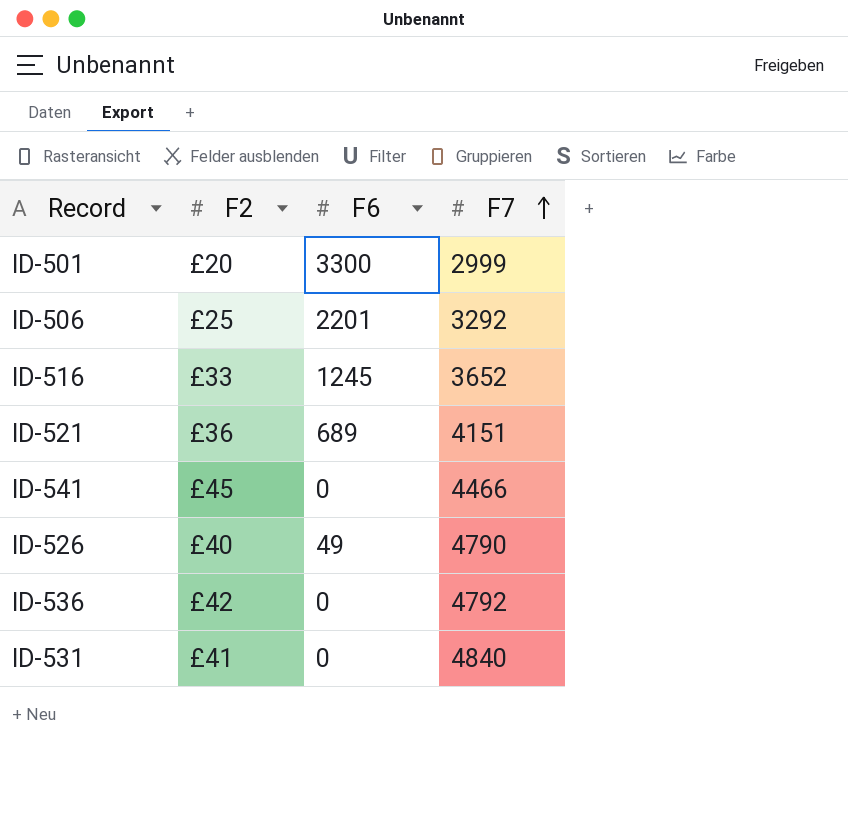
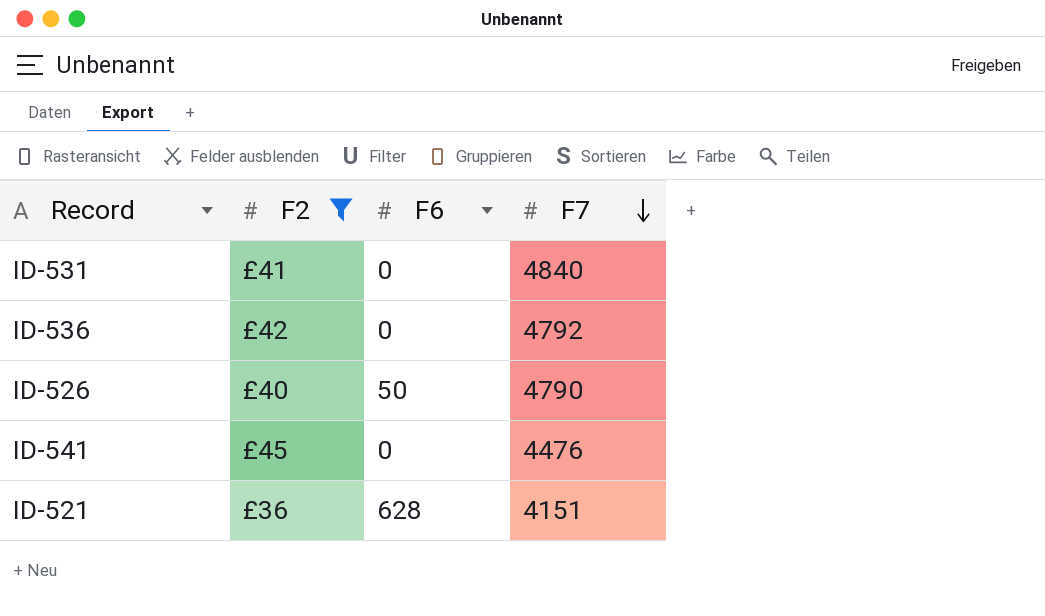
filter: none -> F2 >= £36
row order: F7 ascending -> F7 descending
ID-526 | F6: 49 -> 50
ID-541 | F7: 4466 -> 4476
ID-521 | F6: 689 -> 628

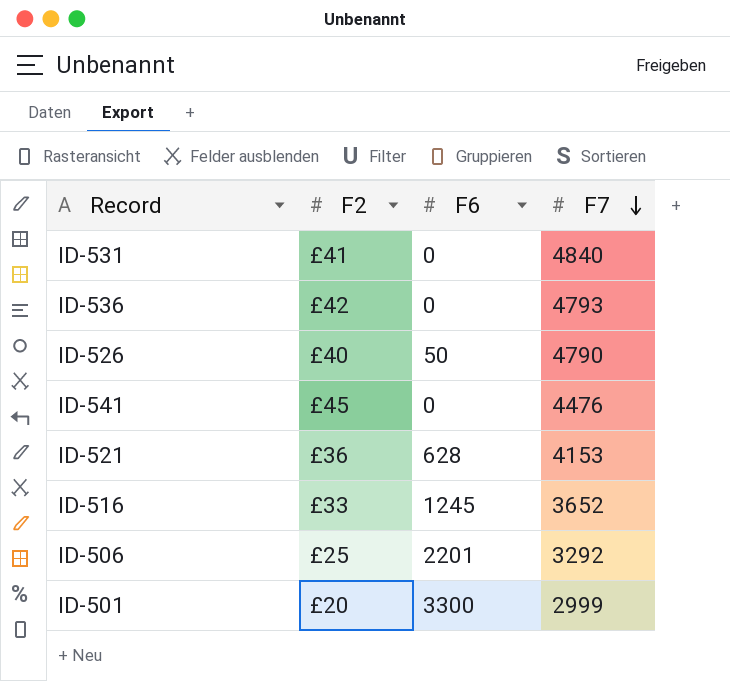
filter: F2 >= £36 -> none
ID-536 | F7: 4792 -> 4793
ID-521 | F7: 4151 -> 4153

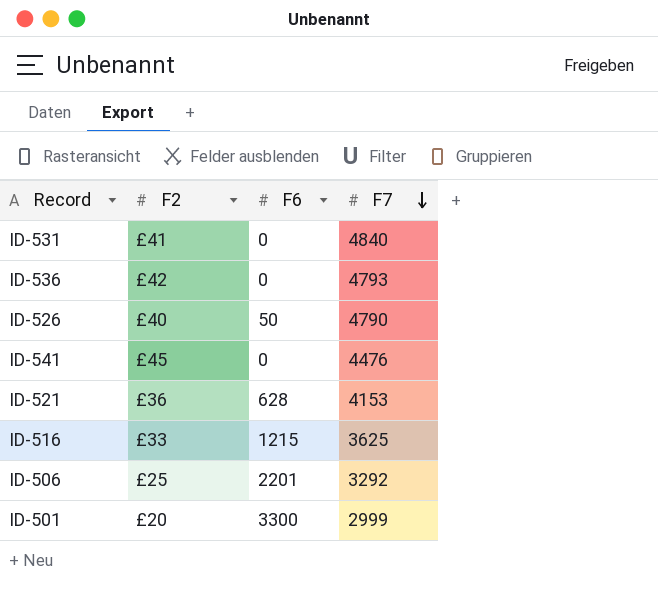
ID-516 | F6: 1245 -> 1215
ID-516 | F7: 3652 -> 3625

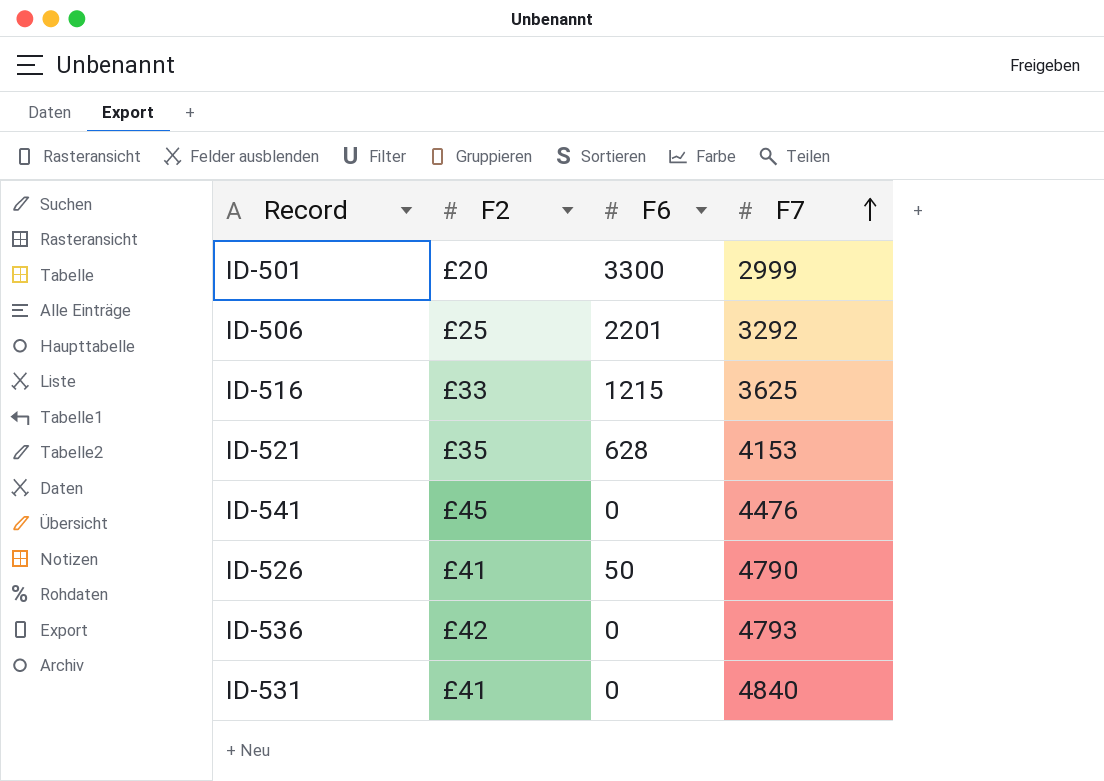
row order: F7 descending -> F7 ascending
ID-521 | F2: £36 -> £35
ID-526 | F2: £40 -> £41

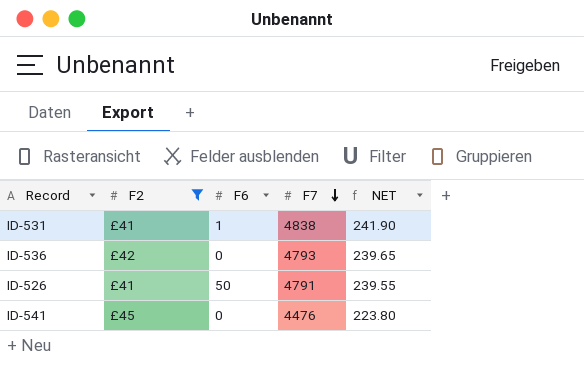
filter: none -> F2 >= £41
row order: F7 ascending -> F7 descending
column NET | formula: none -> [F7] * 0.05
ID-531 | F6: 0 -> 1
ID-531 | F7: 4840 -> 4838
ID-526 | F7: 4790 -> 4791

